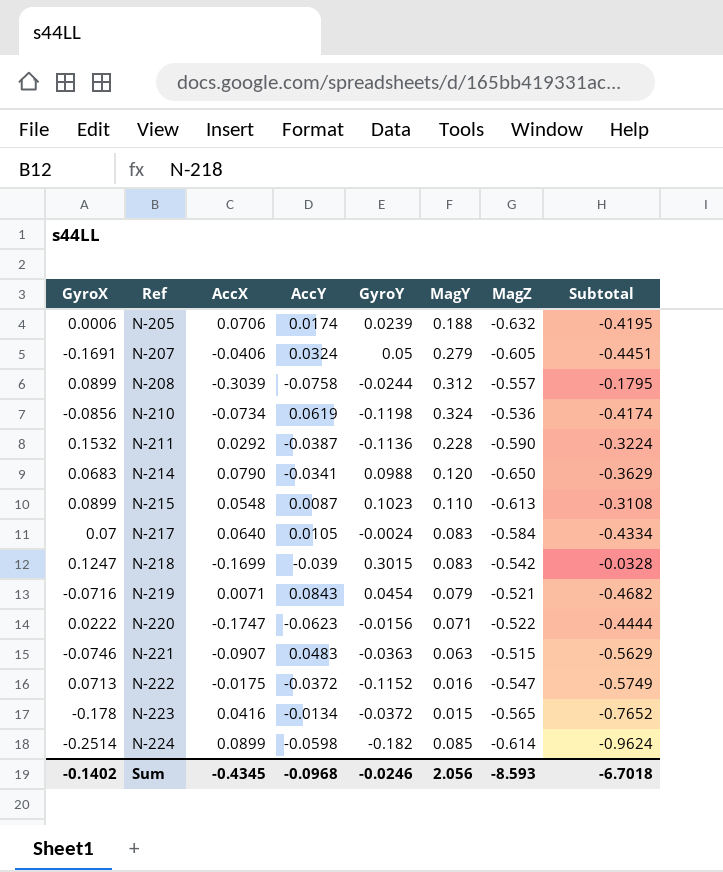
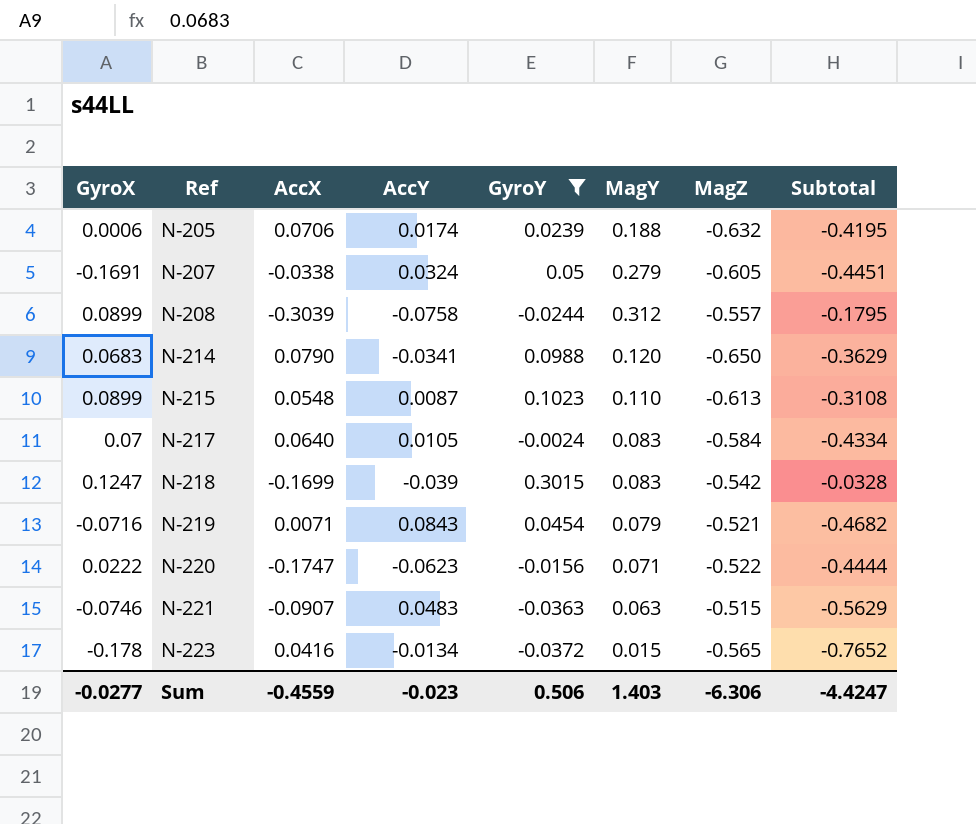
filter: none -> GyroY >= -0.0372
N-207 | AccX: -0.0406 -> -0.0338
Sum | GyroX: -0.1402 -> -0.0277
Sum | AccX: -0.4345 -> -0.4559
Sum | AccY: -0.0968 -> -0.023
Sum | GyroY: -0.0246 -> 0.506
Sum | MagY: 2.056 -> 1.403
Sum | MagZ: -8.593 -> -6.306
Sum | Subtotal: -6.7018 -> -4.4247

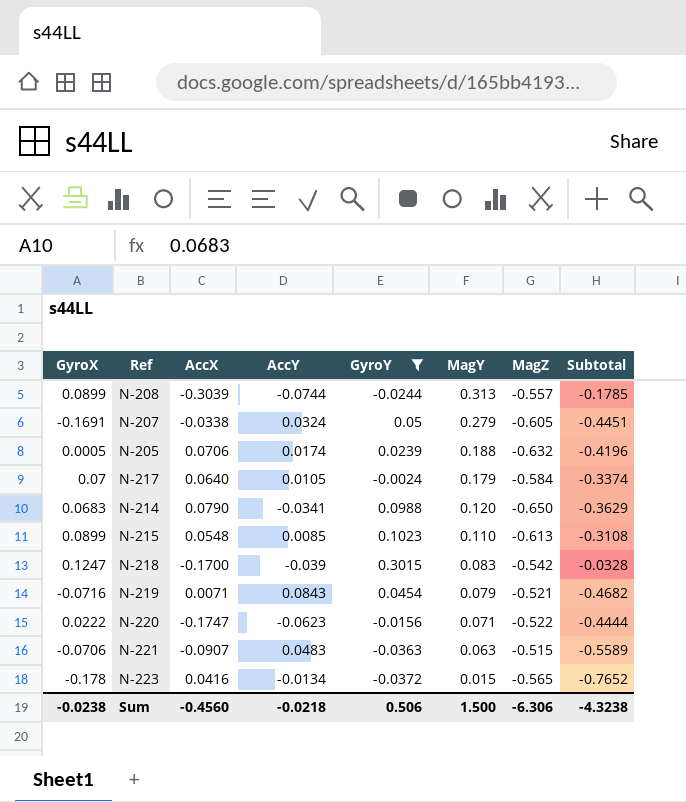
row order: Ref ascending -> MagY descending
N-208 | AccY: -0.0758 -> -0.0744
N-208 | MagY: 0.312 -> 0.313
N-208 | Subtotal: -0.1795 -> -0.1785
N-205 | GyroX: 0.0006 -> 0.0005
N-205 | Subtotal: -0.4195 -> -0.4196
N-217 | MagY: 0.083 -> 0.179
N-217 | Subtotal: -0.4334 -> -0.3374
N-215 | AccY: 0.0087 -> 0.0085
N-218 | AccX: -0.1699 -> -0.1700
N-221 | GyroX: -0.0746 -> -0.0706
N-221 | Subtotal: -0.5629 -> -0.5589
Sum | GyroX: -0.0277 -> -0.0238
Sum | AccX: -0.4559 -> -0.4560
Sum | AccY: -0.023 -> -0.0218
Sum | MagY: 1.403 -> 1.500
Sum | Subtotal: -4.4247 -> -4.3238

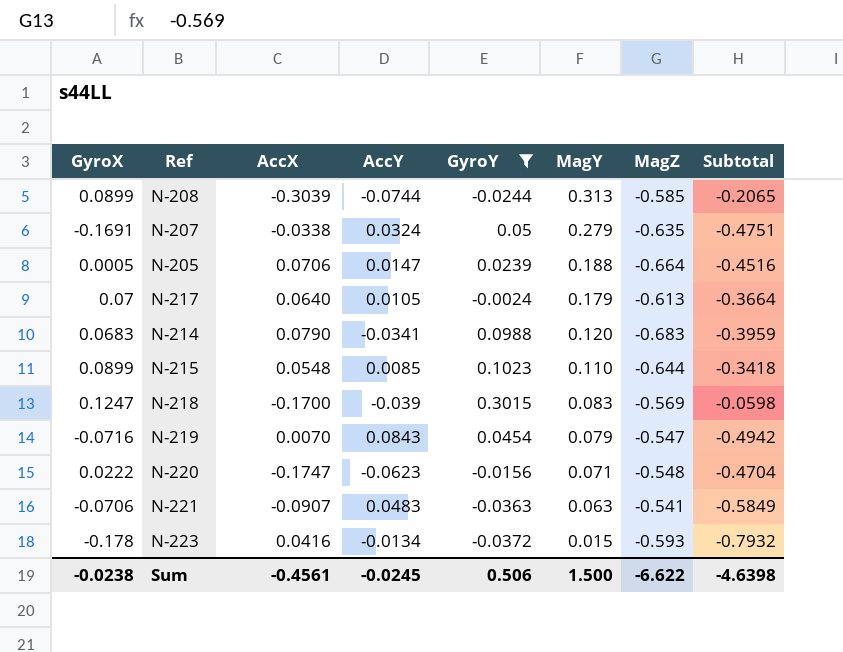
N-208 | MagZ: -0.557 -> -0.585
N-208 | Subtotal: -0.1785 -> -0.2065
N-207 | MagZ: -0.605 -> -0.635
N-207 | Subtotal: -0.4451 -> -0.4751
N-205 | AccY: 0.0174 -> 0.0147
N-205 | MagZ: -0.632 -> -0.664
N-205 | Subtotal: -0.4196 -> -0.4516
N-217 | MagZ: -0.584 -> -0.613
N-217 | Subtotal: -0.3374 -> -0.3664
N-214 | MagZ: -0.650 -> -0.683
N-214 | Subtotal: -0.3629 -> -0.3959
N-215 | MagZ: -0.613 -> -0.644
N-215 | Subtotal: -0.3108 -> -0.3418
N-218 | MagZ: -0.542 -> -0.569
N-218 | Subtotal: -0.0328 -> -0.0598
N-219 | AccX: 0.0071 -> 0.0070
N-219 | MagZ: -0.521 -> -0.547
N-219 | Subtotal: -0.4682 -> -0.4942
N-220 | MagZ: -0.522 -> -0.548
N-220 | Subtotal: -0.4444 -> -0.4704
N-221 | MagZ: -0.515 -> -0.541
N-221 | Subtotal: -0.5589 -> -0.5849
N-223 | MagZ: -0.565 -> -0.593
N-223 | Subtotal: -0.7652 -> -0.7932
Sum | AccX: -0.4560 -> -0.4561
Sum | AccY: -0.0218 -> -0.0245
Sum | MagZ: -6.306 -> -6.622
Sum | Subtotal: -4.3238 -> -4.6398

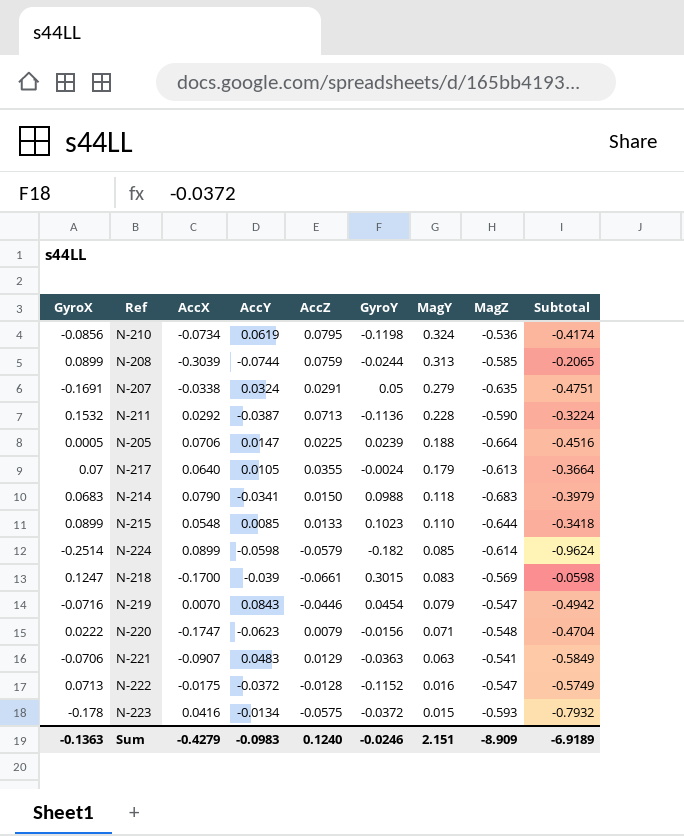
filter: GyroY >= -0.0372 -> none
column AccZ | position: none -> 5
N-214 | MagY: 0.120 -> 0.118
N-214 | Subtotal: -0.3959 -> -0.3979
Sum | GyroX: -0.0238 -> -0.1363
Sum | AccX: -0.4561 -> -0.4279
Sum | AccY: -0.0245 -> -0.0983
Sum | GyroY: 0.506 -> -0.0246
Sum | MagY: 1.500 -> 2.151
Sum | MagZ: -6.622 -> -8.909
Sum | Subtotal: -4.6398 -> -6.9189

